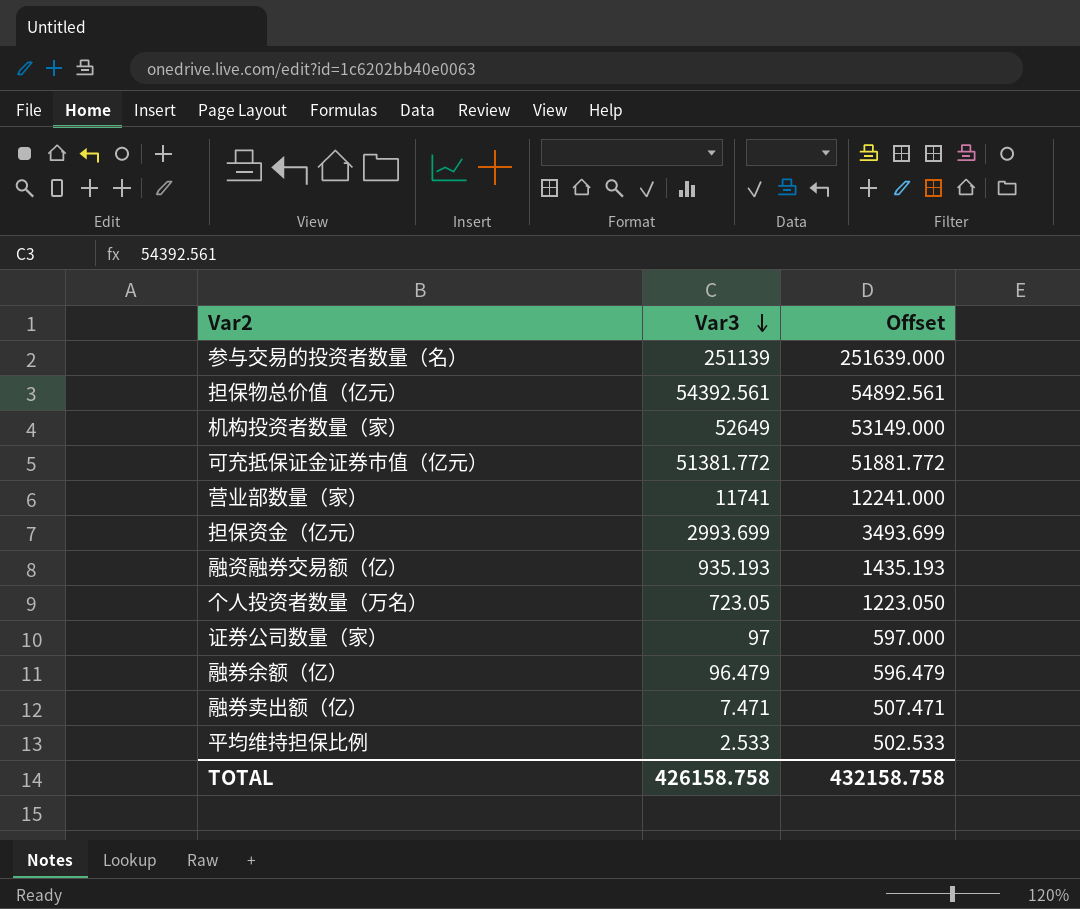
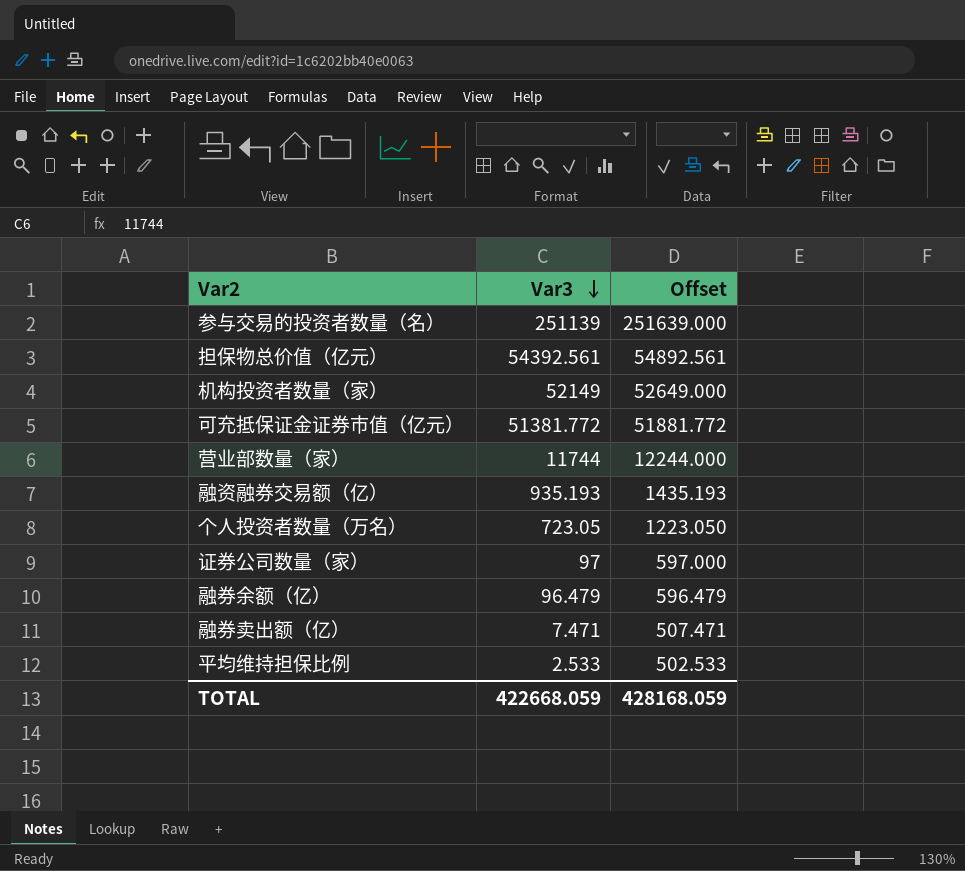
row 担保资金（亿元）: 2993.699 | 3493.699 -> none
机构投资者数量（家） | Var3: 52649 -> 52149
机构投资者数量（家） | Offset: 53149.000 -> 52649.000
营业部数量（家） | Var3: 11741 -> 11744
营业部数量（家） | Offset: 12241.000 -> 12244.000
TOTAL | Var3: 426158.758 -> 422668.059
TOTAL | Offset: 432158.758 -> 428168.059

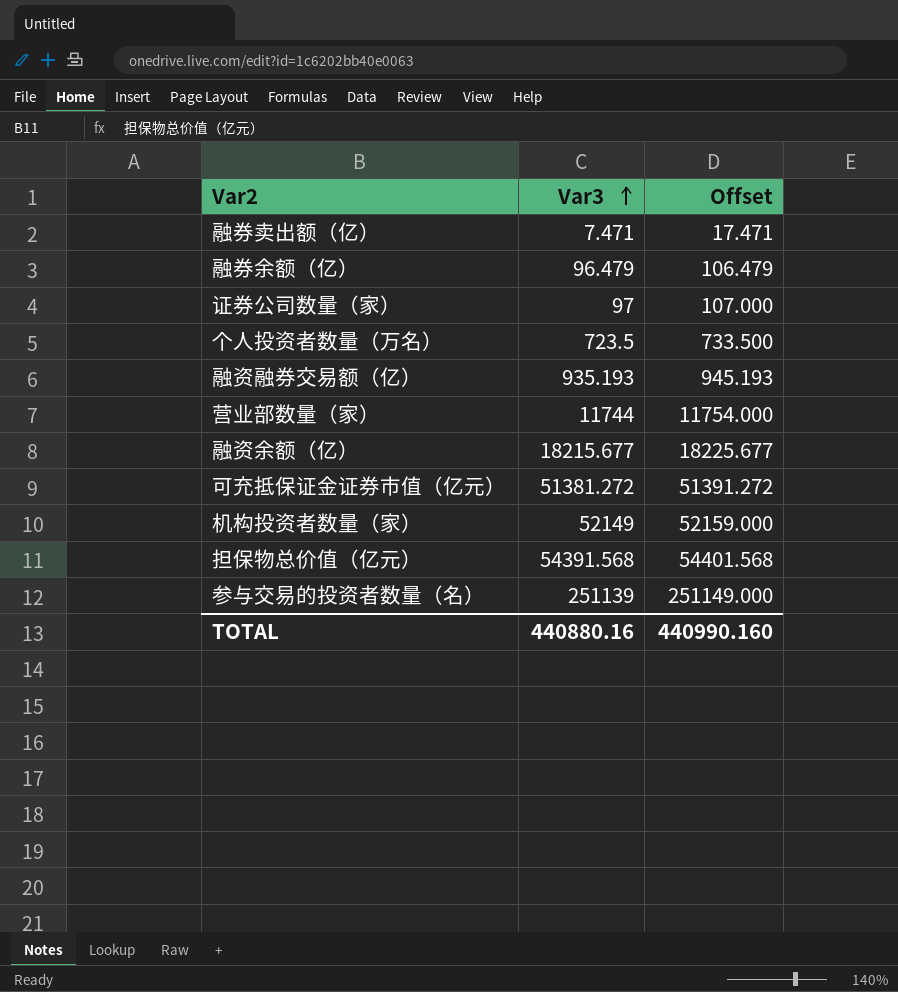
row order: Var3 descending -> Var3 ascending
column Offset | formula: [Var3] + 500 -> [Var3] + 10
row 平均维持担保比例: 2.533 | 502.533 -> none
个人投资者数量（万名） | Var3: 723.05 -> 723.5
row 融资余额（亿）: none -> 18215.677 | 18225.677
可充抵保证金证券市值（亿元） | Var3: 51381.772 -> 51381.272
担保物总价值（亿元） | Var3: 54392.561 -> 54391.568
TOTAL | Var3: 422668.059 -> 440880.16
TOTAL | Offset: 428168.059 -> 440990.160

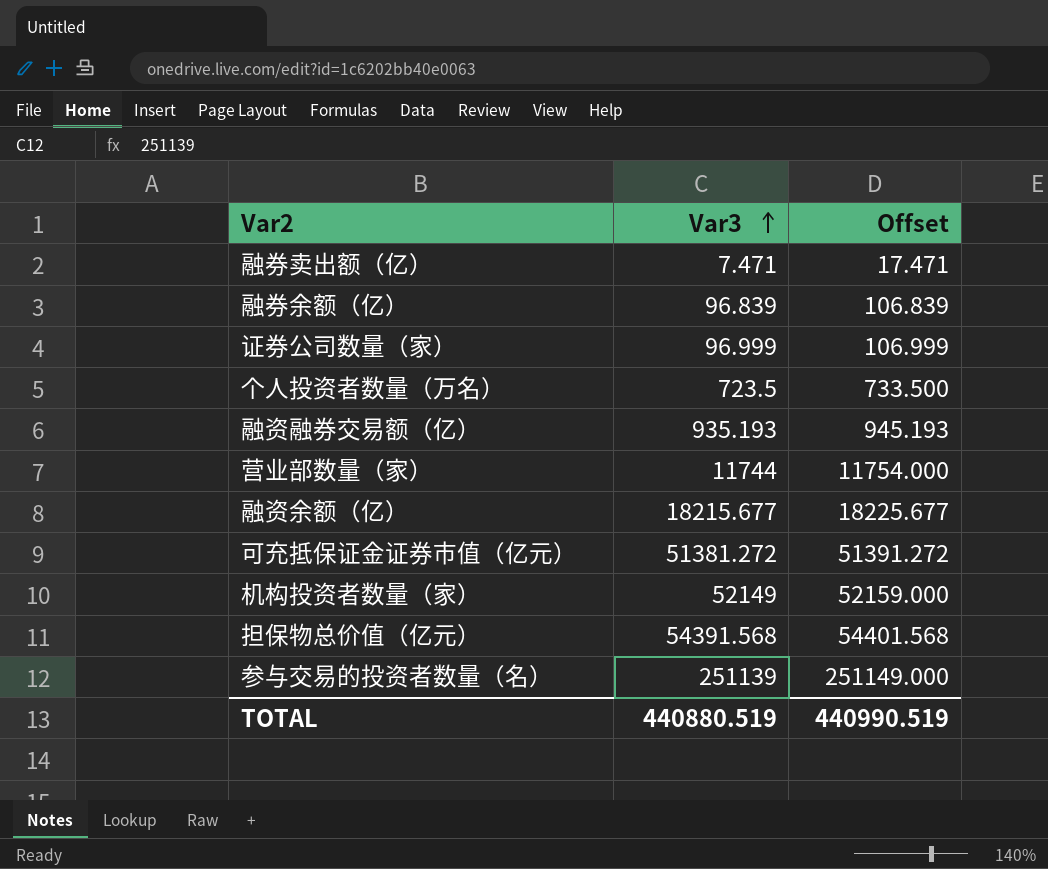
融券余额（亿） | Var3: 96.479 -> 96.839
融券余额（亿） | Offset: 106.479 -> 106.839
证券公司数量（家） | Var3: 97 -> 96.999
证券公司数量（家） | Offset: 107.000 -> 106.999
TOTAL | Var3: 440880.16 -> 440880.519
TOTAL | Offset: 440990.160 -> 440990.519

